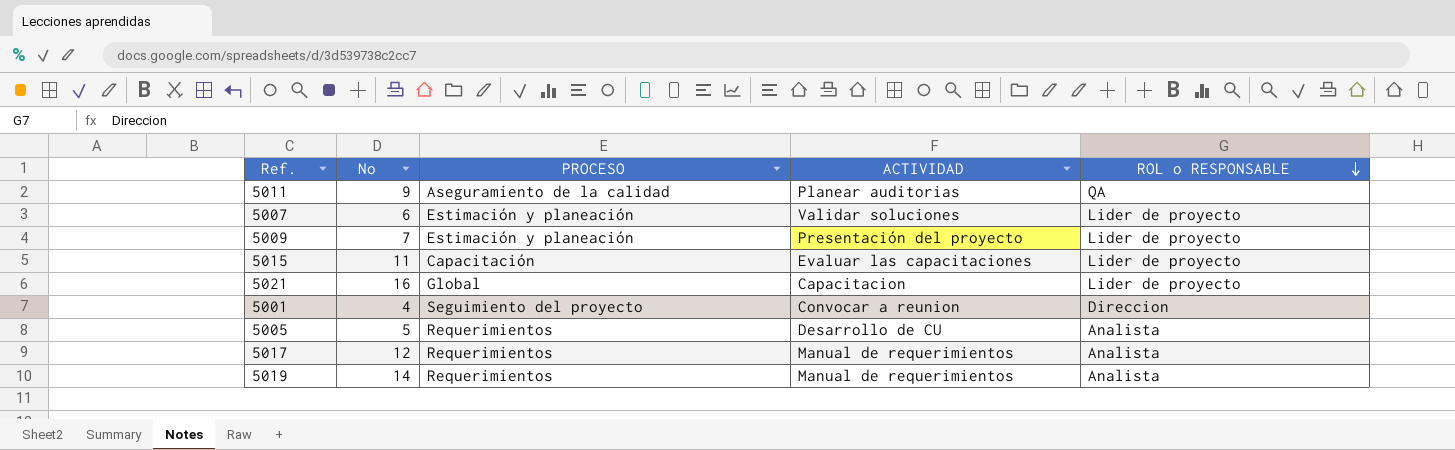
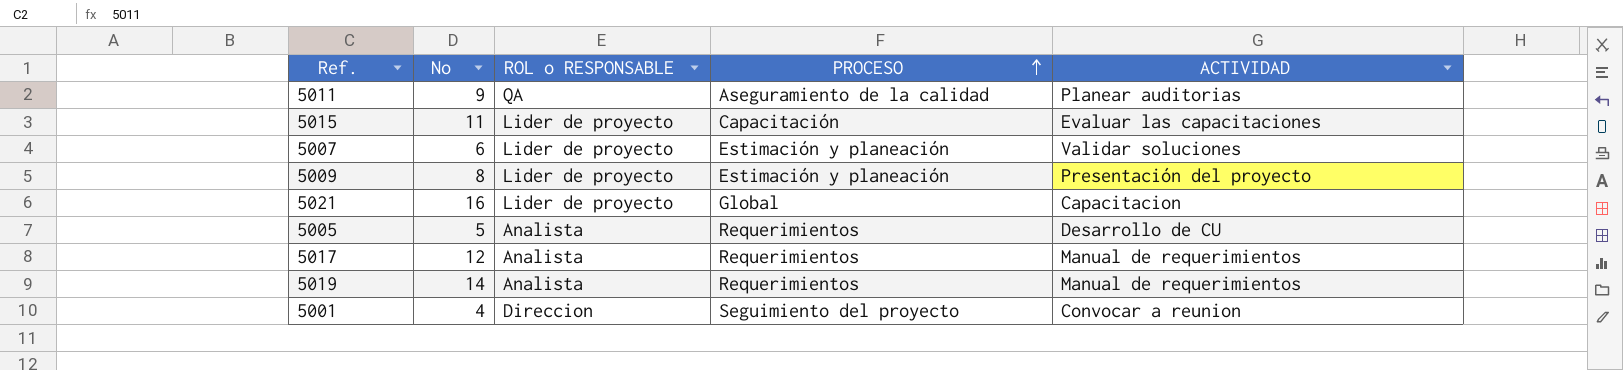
row order: ROL o RESPONSABLE descending -> PROCESO ascending
column ROL o RESPONSABLE | position: 5 -> 3
5009 | No: 7 -> 8

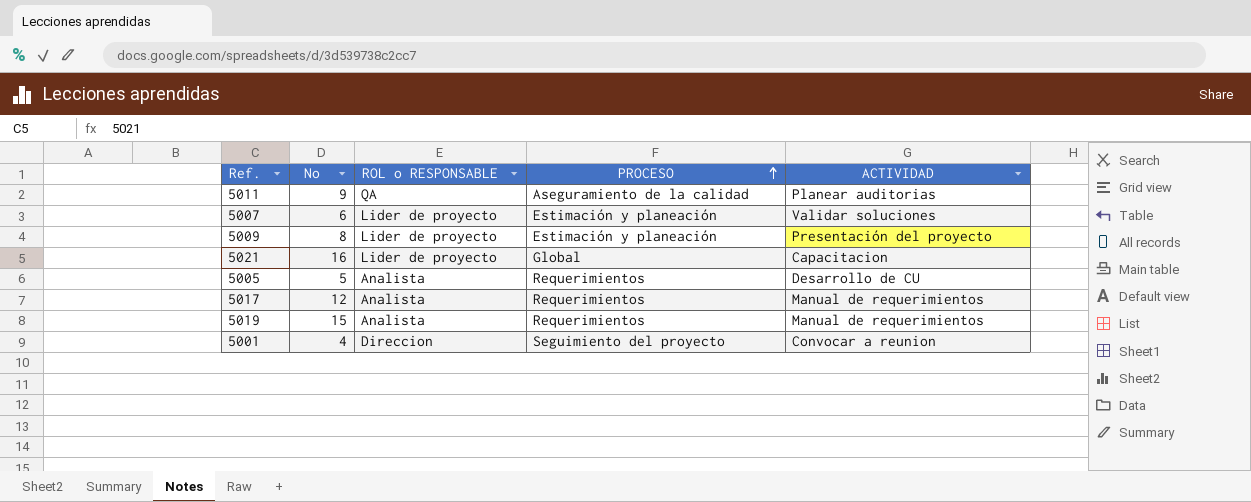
row 5015: 11 | Lider de proyecto | Capacitación | Evaluar las capacitaciones -> none
5019 | No: 14 -> 15

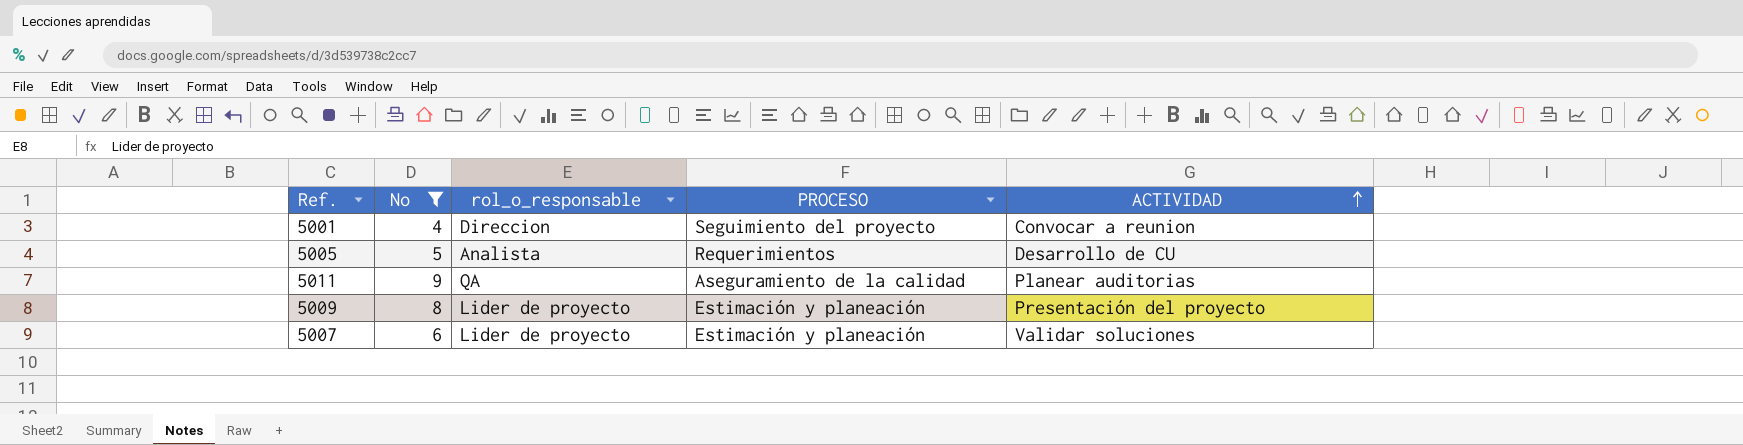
filter: none -> No <= 9
row order: PROCESO ascending -> ACTIVIDAD ascending
column name: ROL o RESPONSABLE -> rol_o_responsable

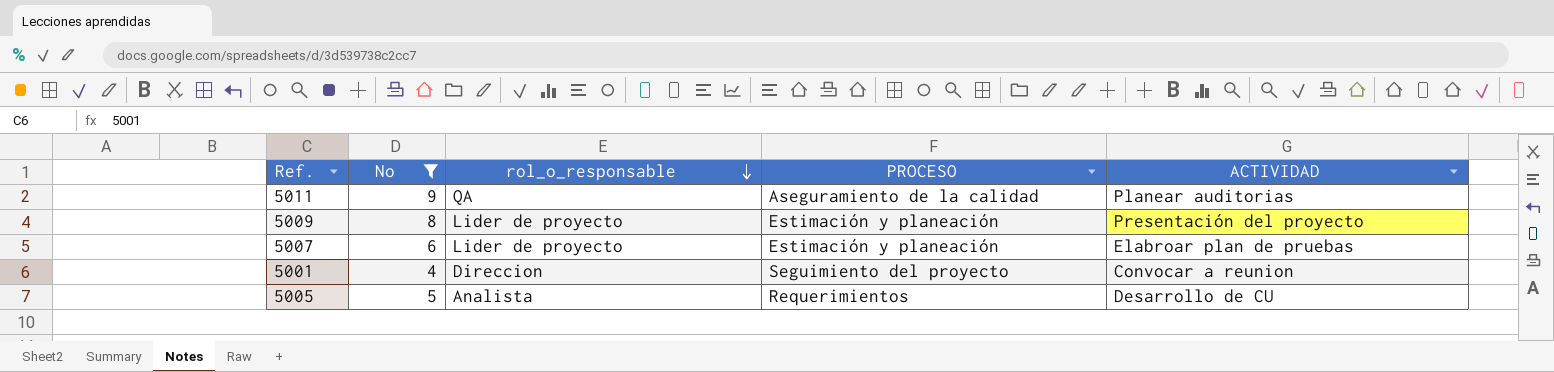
row order: ACTIVIDAD ascending -> rol_o_responsable descending
5007 | ACTIVIDAD: Validar soluciones -> Elabroar plan de pruebas

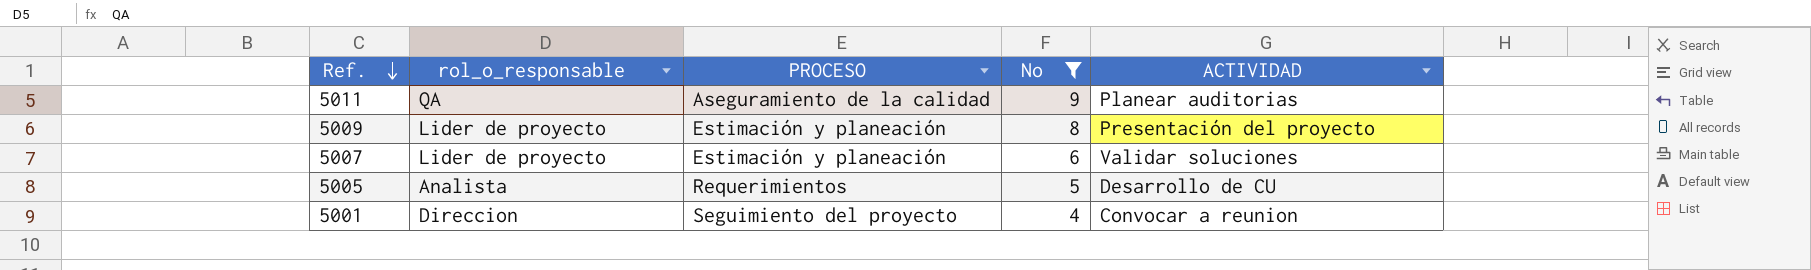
row order: rol_o_responsable descending -> Ref. descending
column No | position: 2 -> 4
5007 | ACTIVIDAD: Elabroar plan de pruebas -> Validar soluciones

